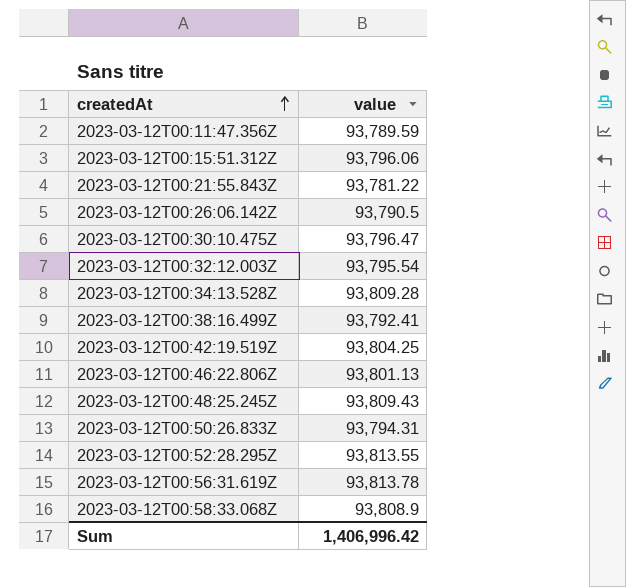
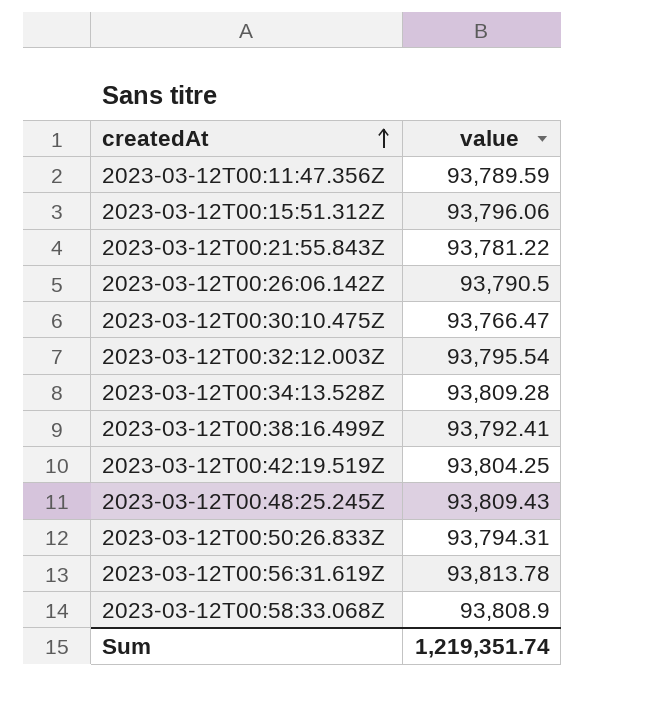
row 2023-03-12T00:46:22.806Z: 93,801.13 -> none
row 2023-03-12T00:52:28.295Z: 93,813.55 -> none
2023-03-12T00:30:10.475Z | value: 93,796.47 -> 93,766.47
Sum | value: 1,406,996.42 -> 1,219,351.74

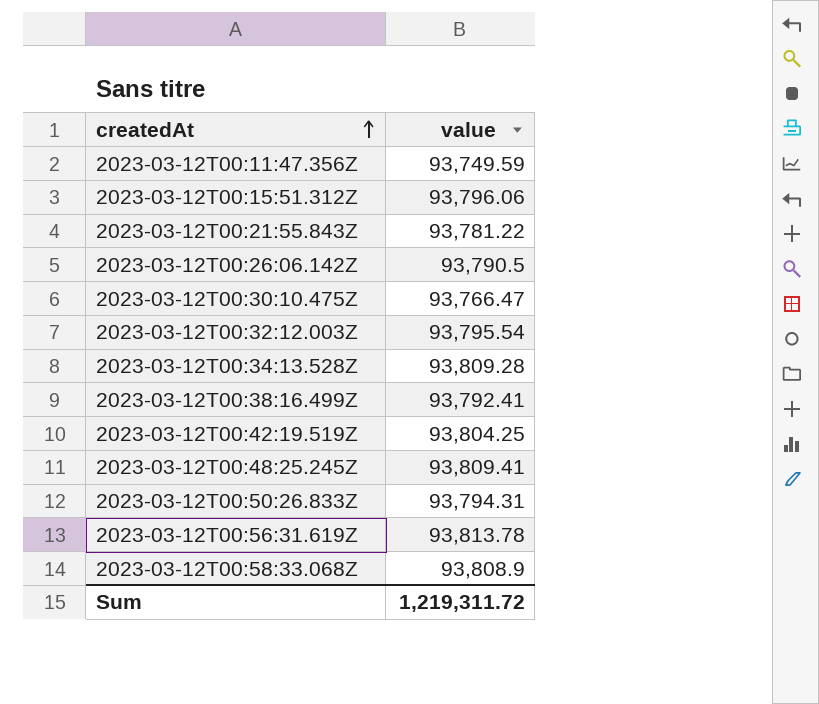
2023-03-12T00:11:47.356Z | value: 93,789.59 -> 93,749.59
2023-03-12T00:48:25.245Z | value: 93,809.43 -> 93,809.41
Sum | value: 1,219,351.74 -> 1,219,311.72

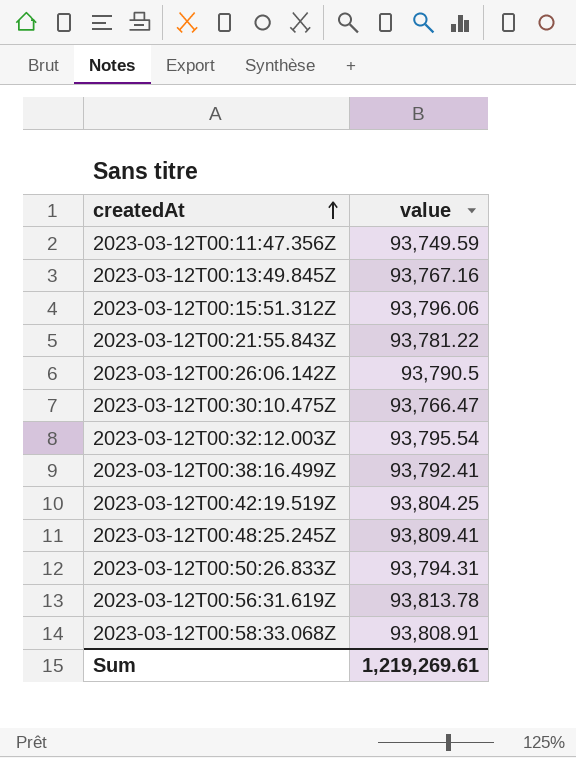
row 2023-03-12T00:34:13.528Z: 93,809.28 -> none
row 2023-03-12T00:13:49.845Z: none -> 93,767.16
2023-03-12T00:58:33.068Z | value: 93,808.9 -> 93,808.91
Sum | value: 1,219,311.72 -> 1,219,269.61

